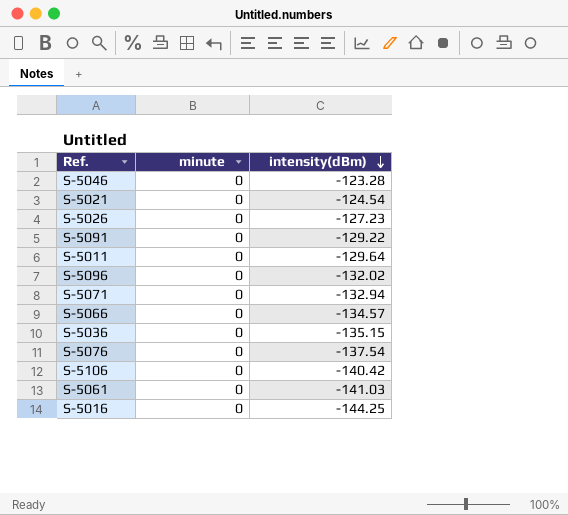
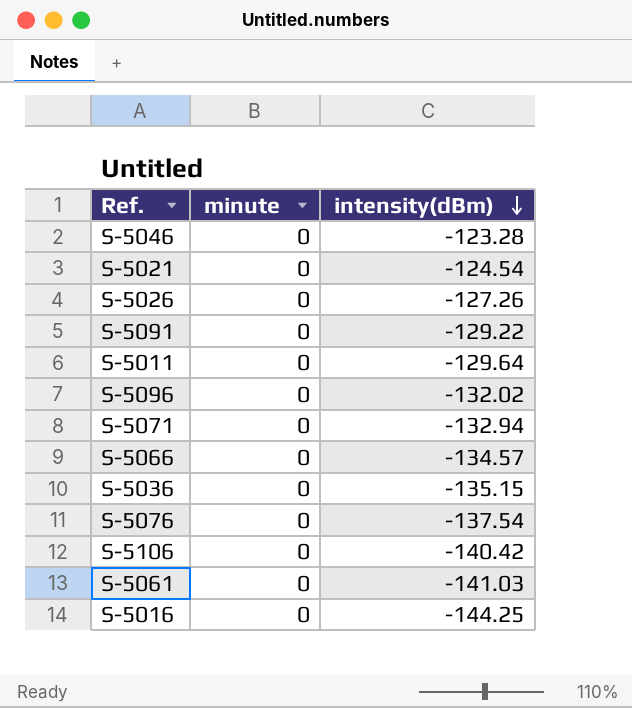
S-5026 | intensity(dBm): -127.23 -> -127.26

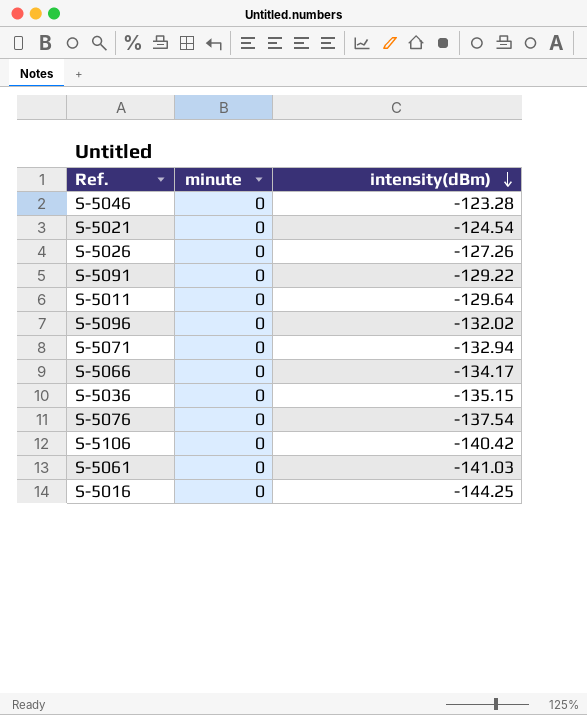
S-5066 | intensity(dBm): -134.57 -> -134.17

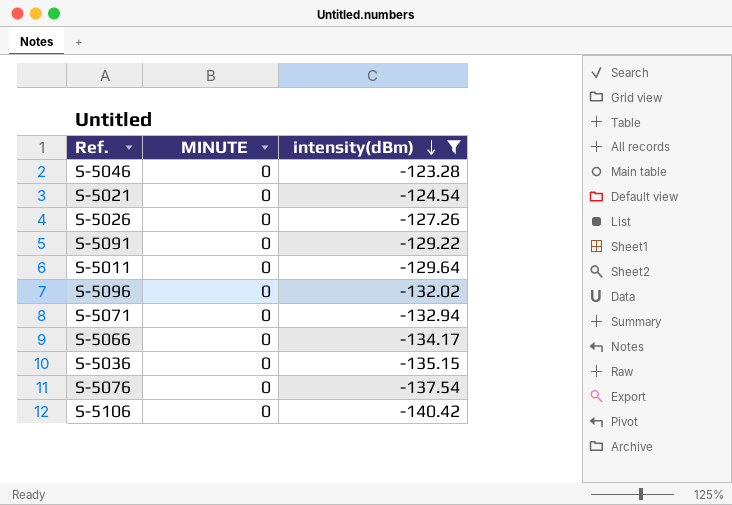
filter: none -> intensity(dBm) >= -140.42
column name: minute -> MINUTE

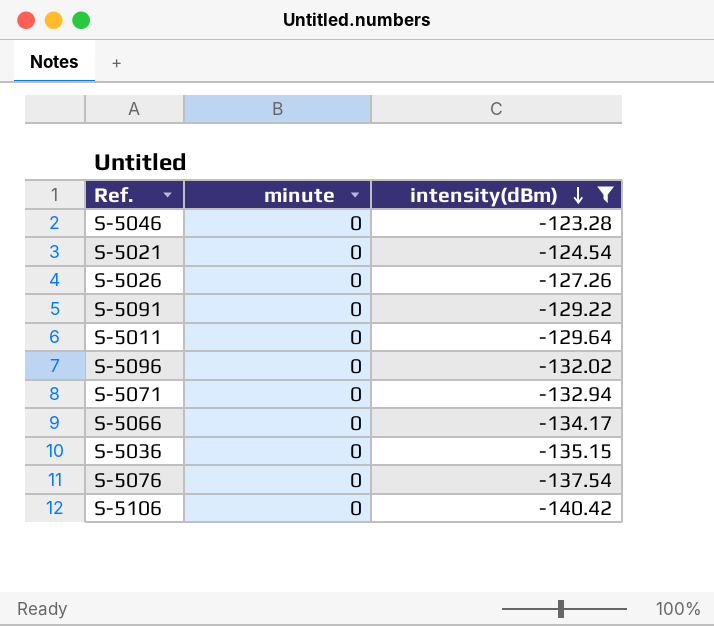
column name: MINUTE -> minute

